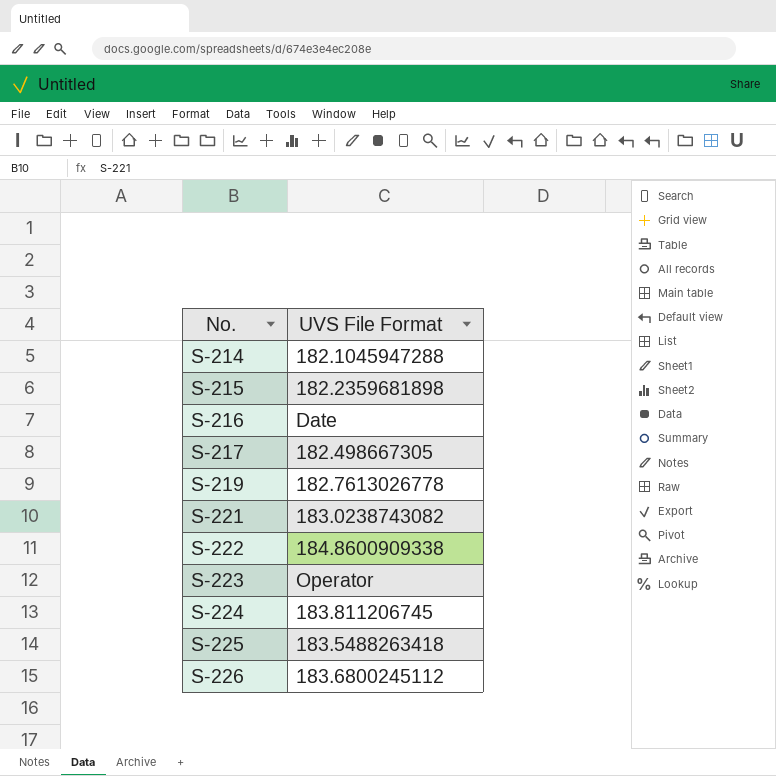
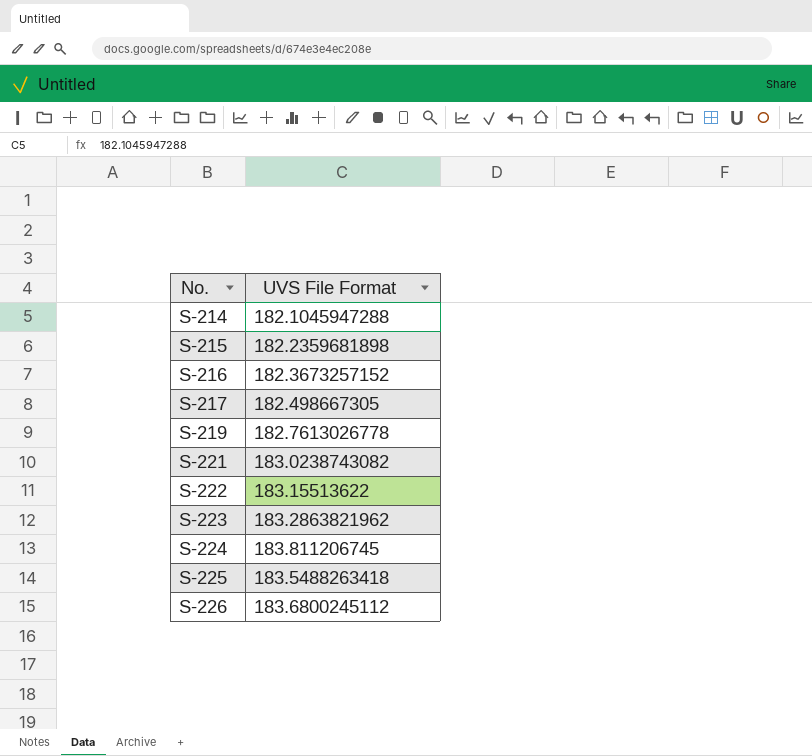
S-216 | UVS File Format: Date -> 182.3673257152
S-222 | UVS File Format: 184.8600909338 -> 183.15513622
S-223 | UVS File Format: Operator -> 183.2863821962

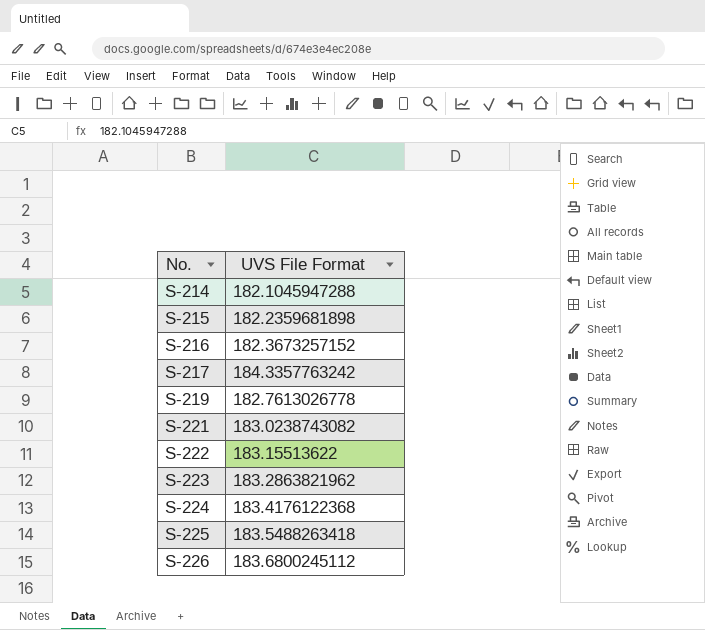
S-217 | UVS File Format: 182.498667305 -> 184.3357763242
S-224 | UVS File Format: 183.811206745 -> 183.4176122368

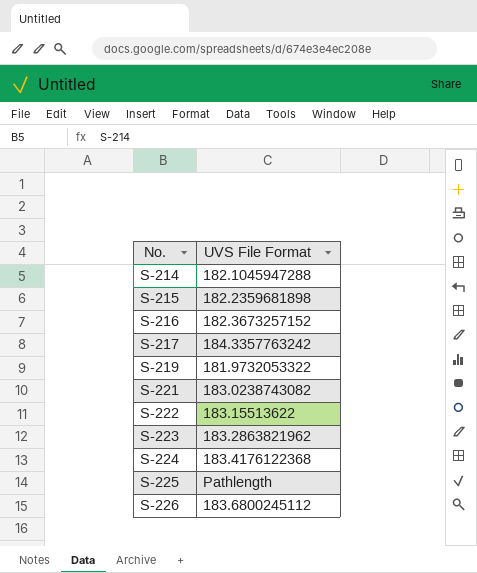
S-219 | UVS File Format: 182.7613026778 -> 181.9732053322
S-225 | UVS File Format: 183.5488263418 -> Pathlength

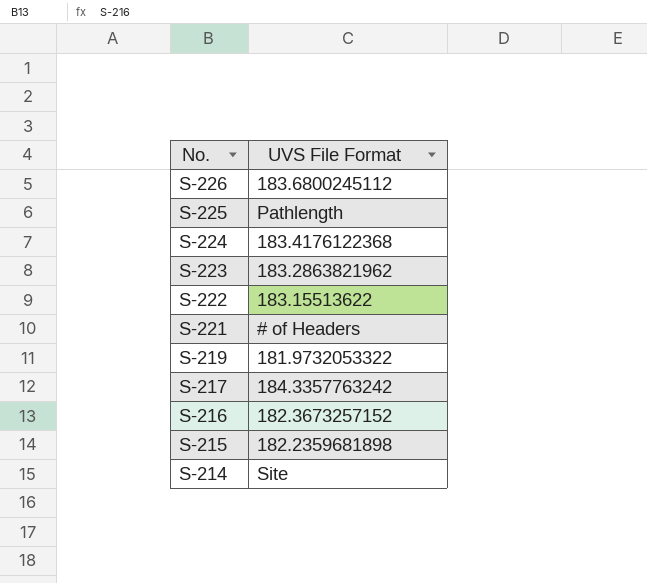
row order: No. ascending -> No. descending
S-221 | UVS File Format: 183.0238743082 -> # of Headers
S-214 | UVS File Format: 182.1045947288 -> Site

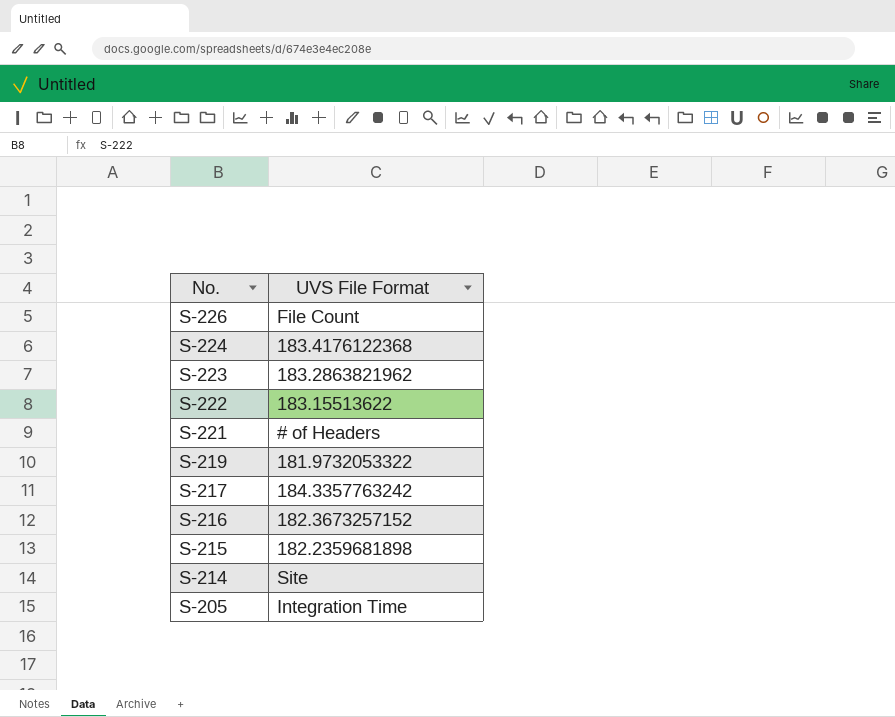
row S-225: Pathlength -> none
S-226 | UVS File Format: 183.6800245112 -> File Count
row S-205: none -> Integration Time

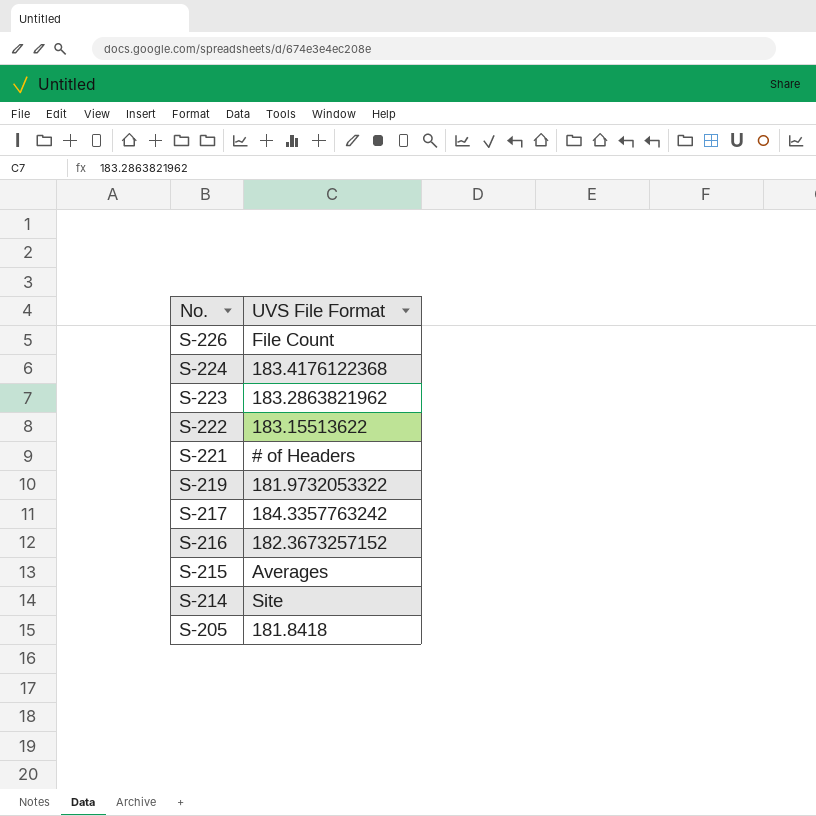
S-215 | UVS File Format: 182.2359681898 -> Averages
S-205 | UVS File Format: Integration Time -> 181.8418

